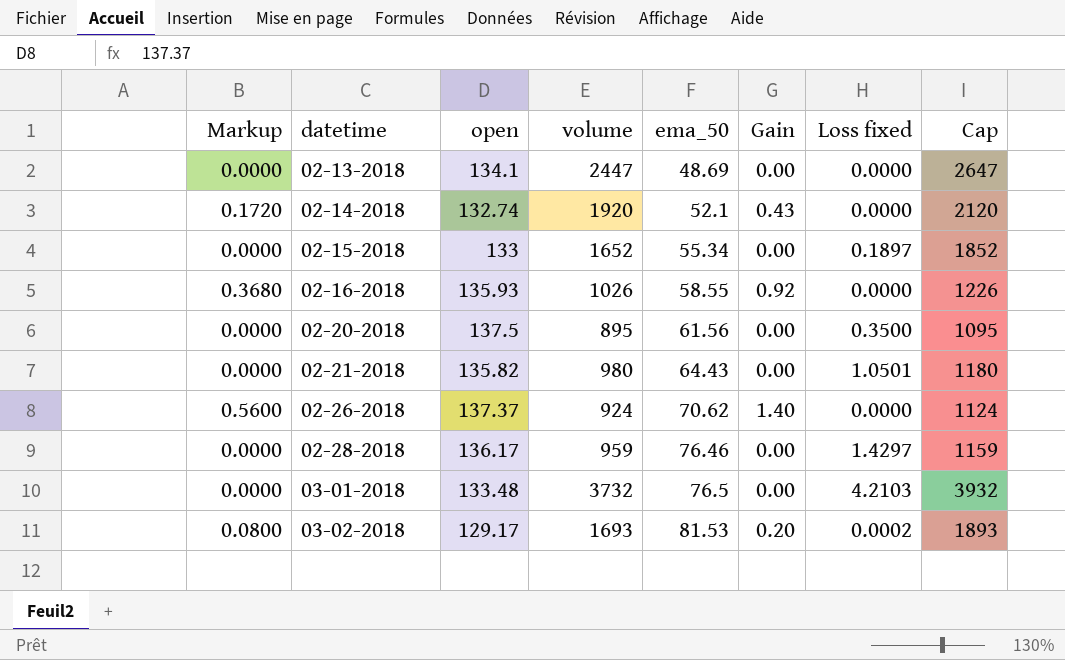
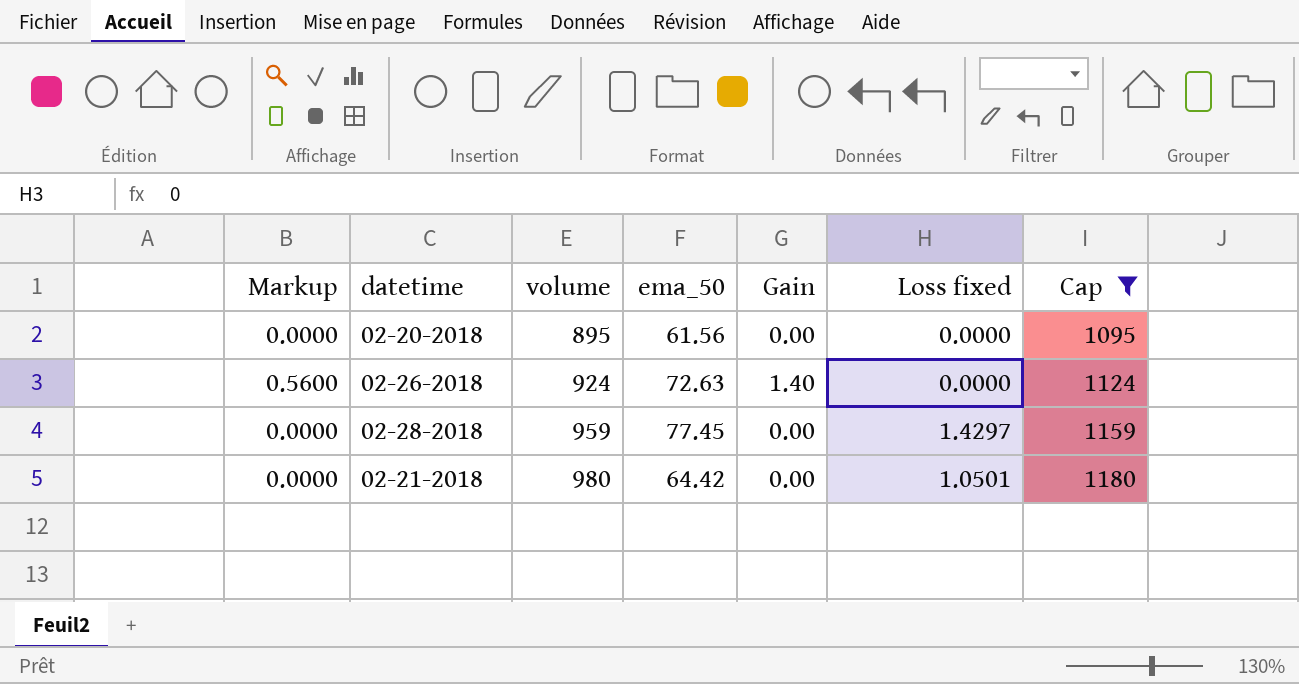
filter: none -> Cap <= 1180
row order: datetime ascending -> volume ascending
column open | position: 3 -> none
02-20-2018 | Loss fixed: 0.3500 -> 0.0000
02-26-2018 | ema_50: 70.62 -> 72.63
02-28-2018 | ema_50: 76.46 -> 77.45
02-21-2018 | ema_50: 64.43 -> 64.42

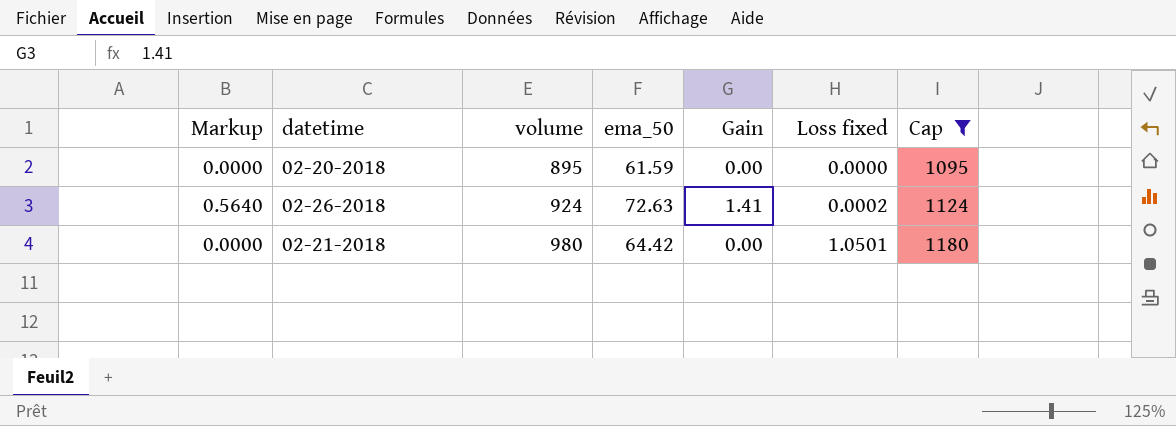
row 02-28-2018: 0.0000 | 959 | 77.45 | 0.00 | 1.4297 | 1159 -> none
02-20-2018 | ema_50: 61.56 -> 61.59
02-26-2018 | Markup: 0.5600 -> 0.5640
02-26-2018 | Gain: 1.40 -> 1.41
02-26-2018 | Loss fixed: 0.0000 -> 0.0002

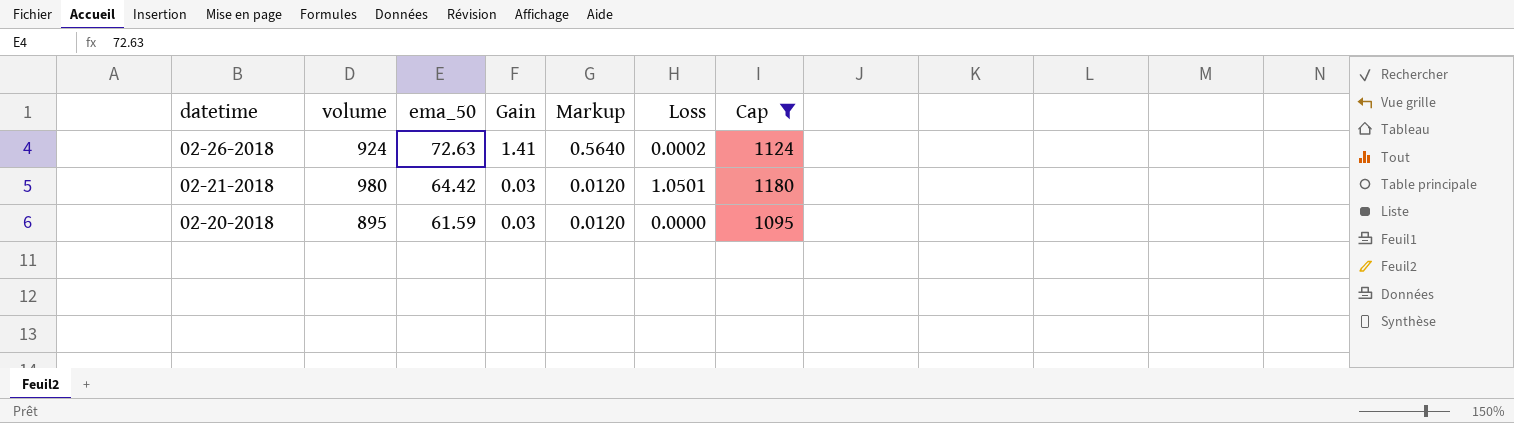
row order: volume ascending -> datetime descending
column Markup | position: 1 -> 5
column name: Loss fixed -> Loss
02-21-2018 | Gain: 0.00 -> 0.03
02-21-2018 | Markup: 0.0000 -> 0.0120
02-20-2018 | Gain: 0.00 -> 0.03
02-20-2018 | Markup: 0.0000 -> 0.0120

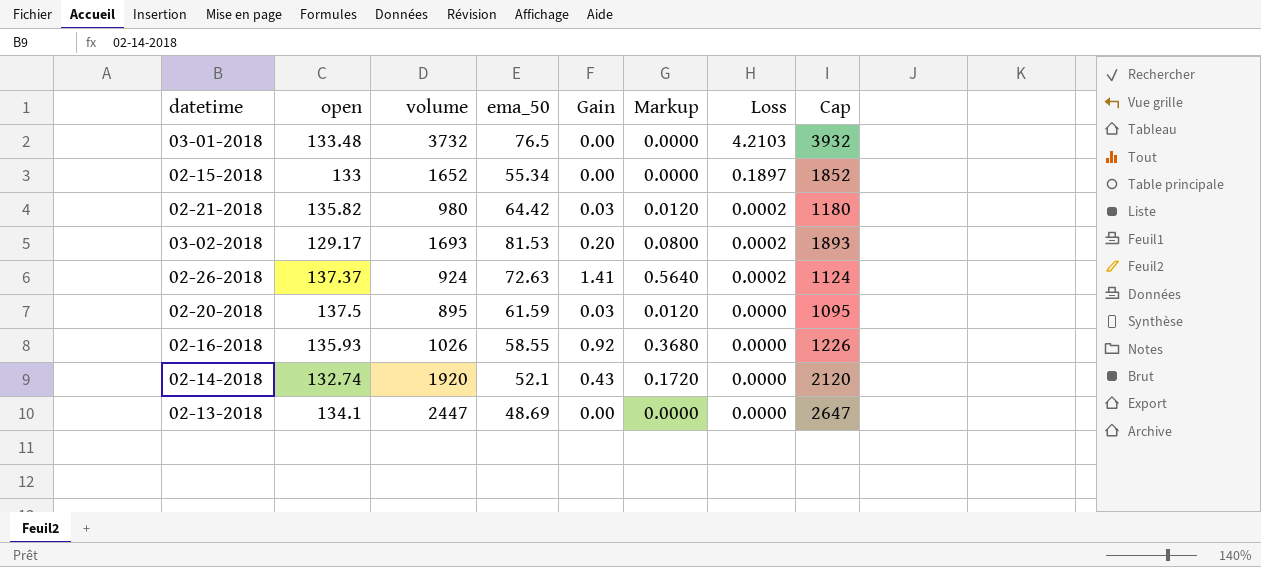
filter: Cap <= 1180 -> none
row order: datetime descending -> Loss descending
column open | position: none -> 2
02-21-2018 | Loss: 1.0501 -> 0.0002

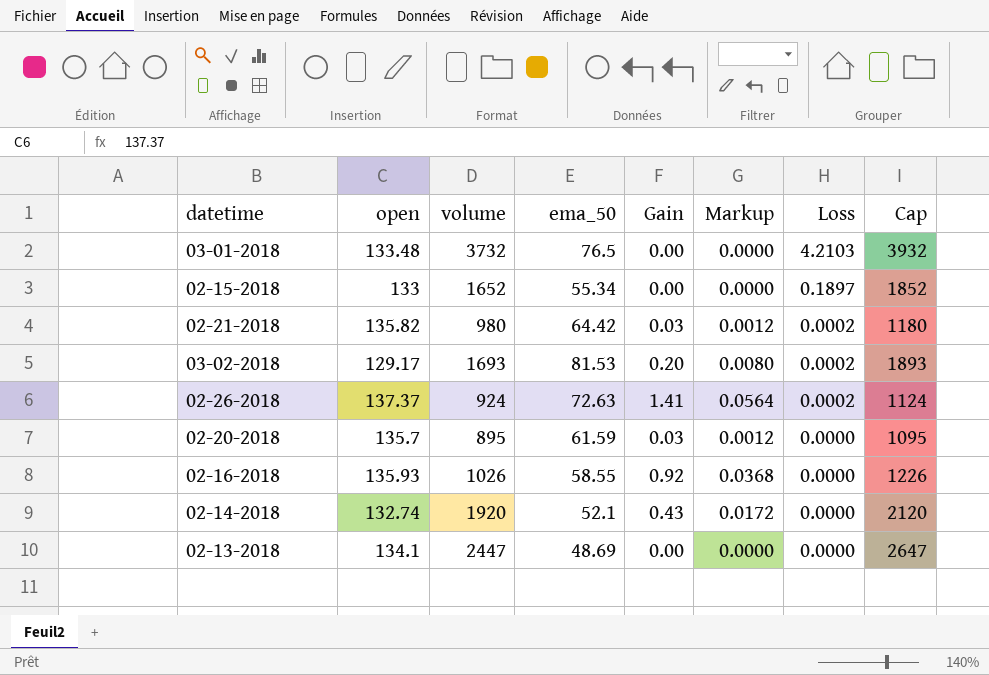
column Markup | formula: [Gain] * 0.4 -> [Gain] * 0.04
02-20-2018 | open: 137.5 -> 135.7

